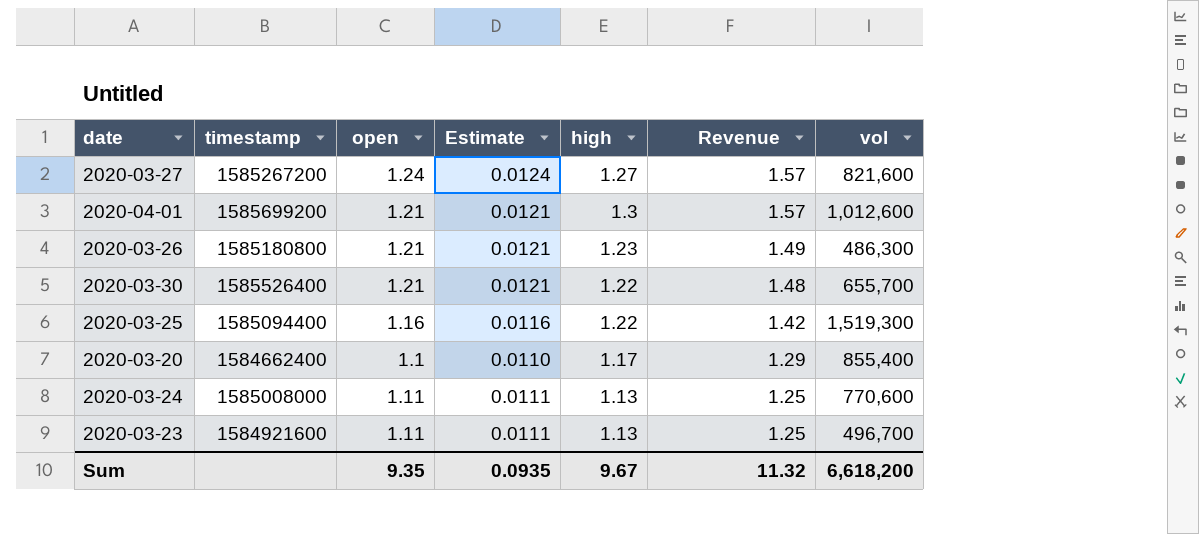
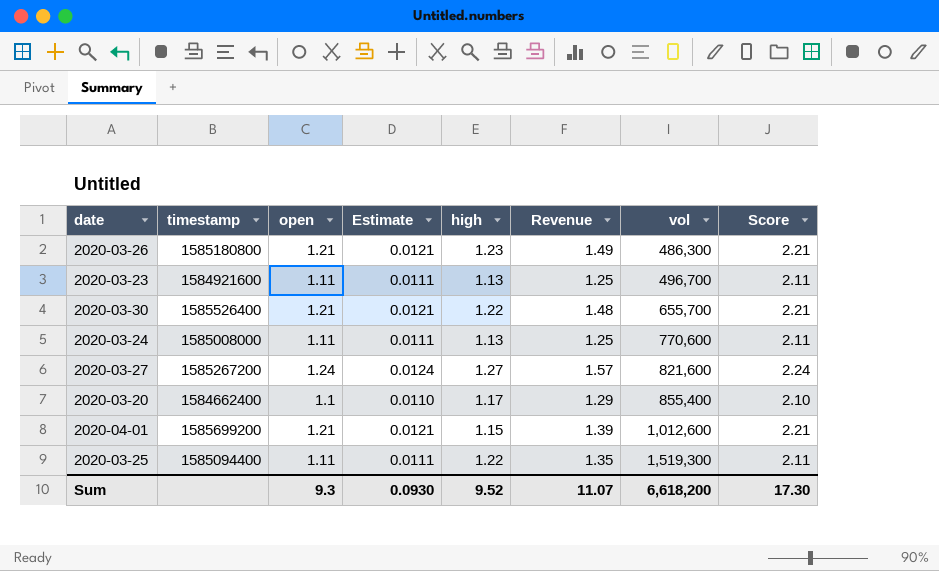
row order: Revenue descending -> vol ascending
column Score | formula: none -> [open] + 1
2020-04-01 | high: 1.3 -> 1.15
2020-04-01 | Revenue: 1.57 -> 1.39
2020-03-25 | open: 1.16 -> 1.11
2020-03-25 | Estimate: 0.0116 -> 0.0111
2020-03-25 | Revenue: 1.42 -> 1.35
Sum | open: 9.35 -> 9.3
Sum | Estimate: 0.0935 -> 0.0930
Sum | high: 9.67 -> 9.52
Sum | Revenue: 11.32 -> 11.07

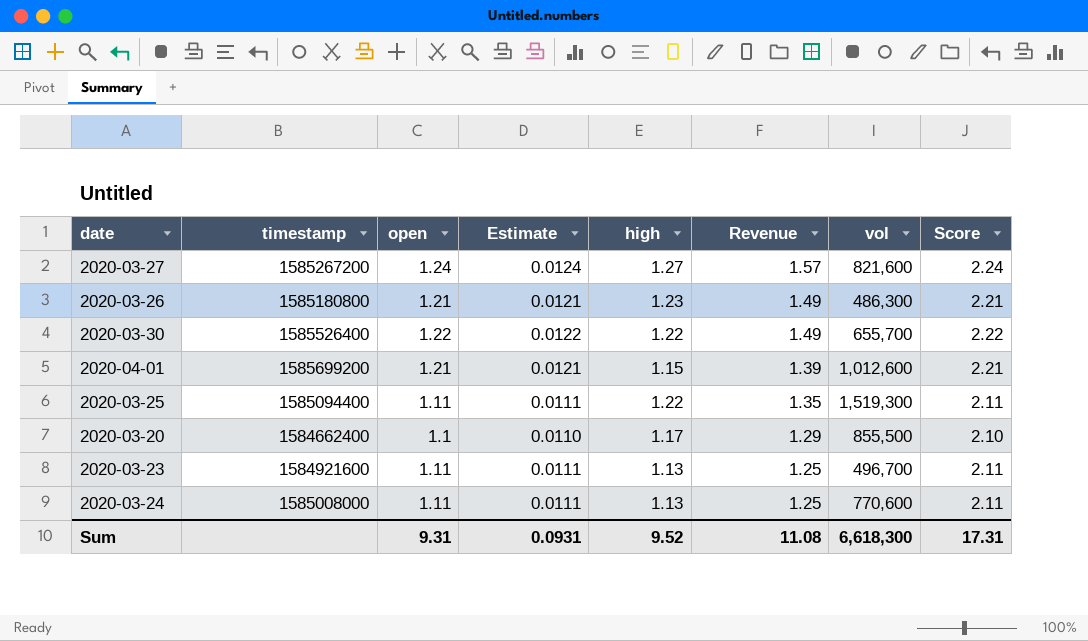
row order: vol ascending -> Revenue descending
2020-03-30 | open: 1.21 -> 1.22
2020-03-30 | Estimate: 0.0121 -> 0.0122
2020-03-30 | Revenue: 1.48 -> 1.49
2020-03-30 | Score: 2.21 -> 2.22
2020-03-20 | vol: 855,400 -> 855,500
Sum | open: 9.3 -> 9.31
Sum | Estimate: 0.0930 -> 0.0931
Sum | Revenue: 11.07 -> 11.08
Sum | vol: 6,618,200 -> 6,618,300
Sum | Score: 17.30 -> 17.31

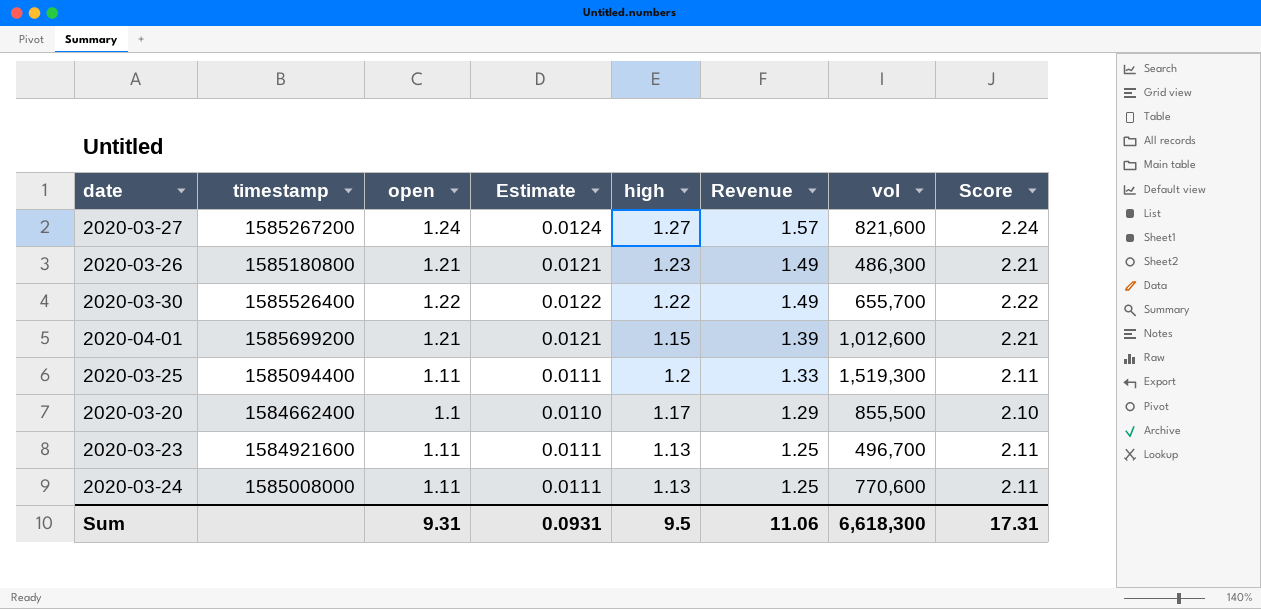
2020-03-25 | high: 1.22 -> 1.2
2020-03-25 | Revenue: 1.35 -> 1.33
Sum | high: 9.52 -> 9.5
Sum | Revenue: 11.08 -> 11.06

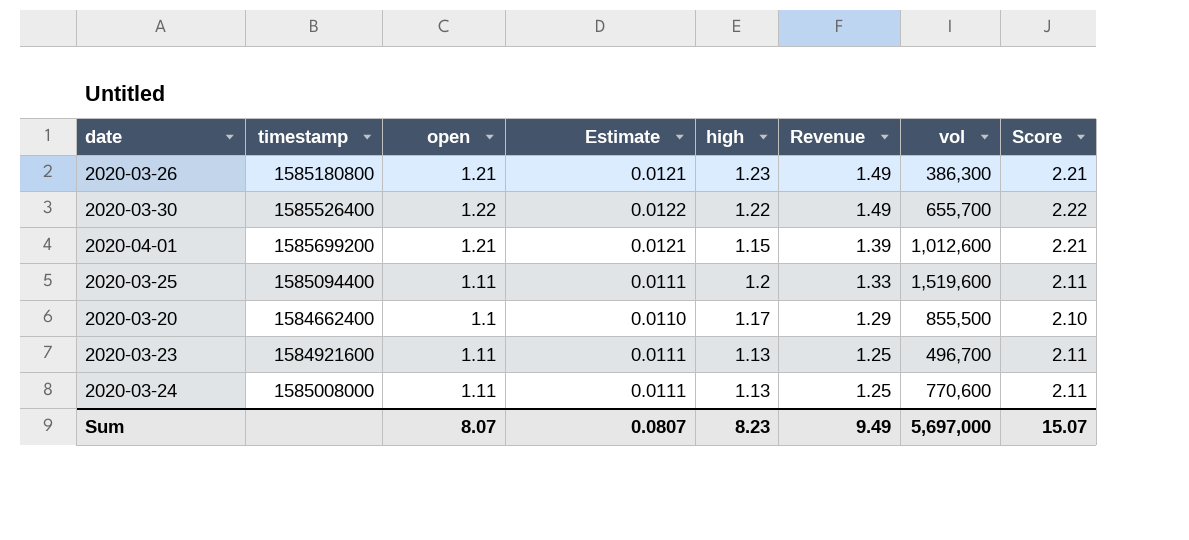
row 2020-03-27: 1585267200 | 1.24 | 0.0124 | 1.27 | 1.57 | 821,600 | 2.24 -> none
2020-03-26 | vol: 486,300 -> 386,300
2020-03-25 | vol: 1,519,300 -> 1,519,600
Sum | open: 9.31 -> 8.07
Sum | Estimate: 0.0931 -> 0.0807
Sum | high: 9.5 -> 8.23
Sum | Revenue: 11.06 -> 9.49
Sum | vol: 6,618,300 -> 5,697,000
Sum | Score: 17.31 -> 15.07

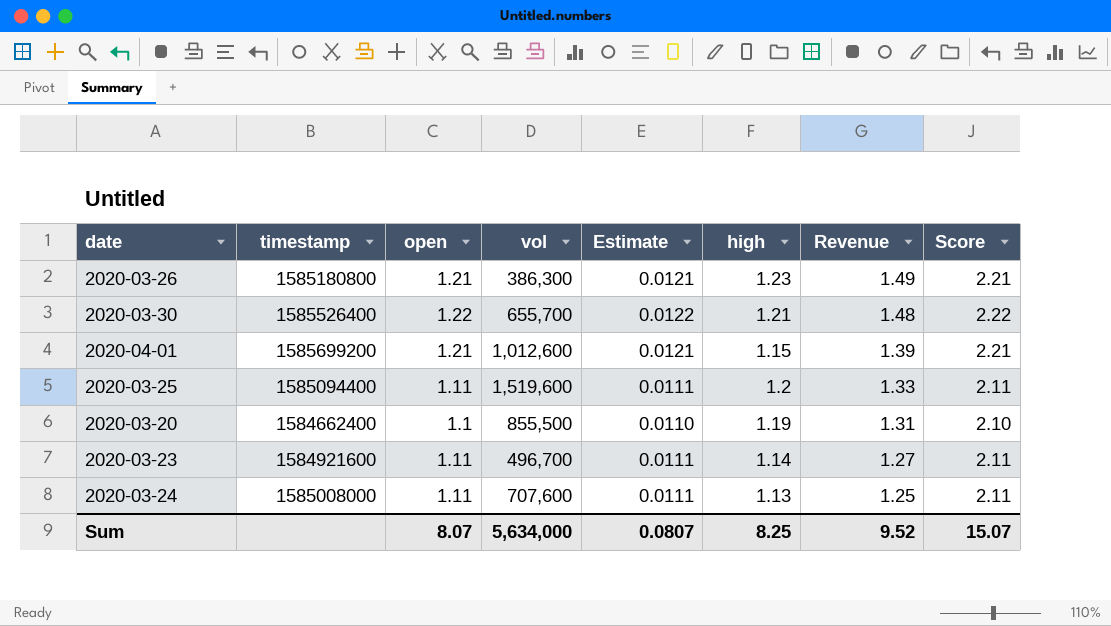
column vol | position: 7 -> 4
2020-03-30 | high: 1.22 -> 1.21
2020-03-30 | Revenue: 1.49 -> 1.48
2020-03-20 | high: 1.17 -> 1.19
2020-03-20 | Revenue: 1.29 -> 1.31
2020-03-23 | high: 1.13 -> 1.14
2020-03-23 | Revenue: 1.25 -> 1.27
2020-03-24 | vol: 770,600 -> 707,600
Sum | vol: 5,697,000 -> 5,634,000
Sum | high: 8.23 -> 8.25
Sum | Revenue: 9.49 -> 9.52

